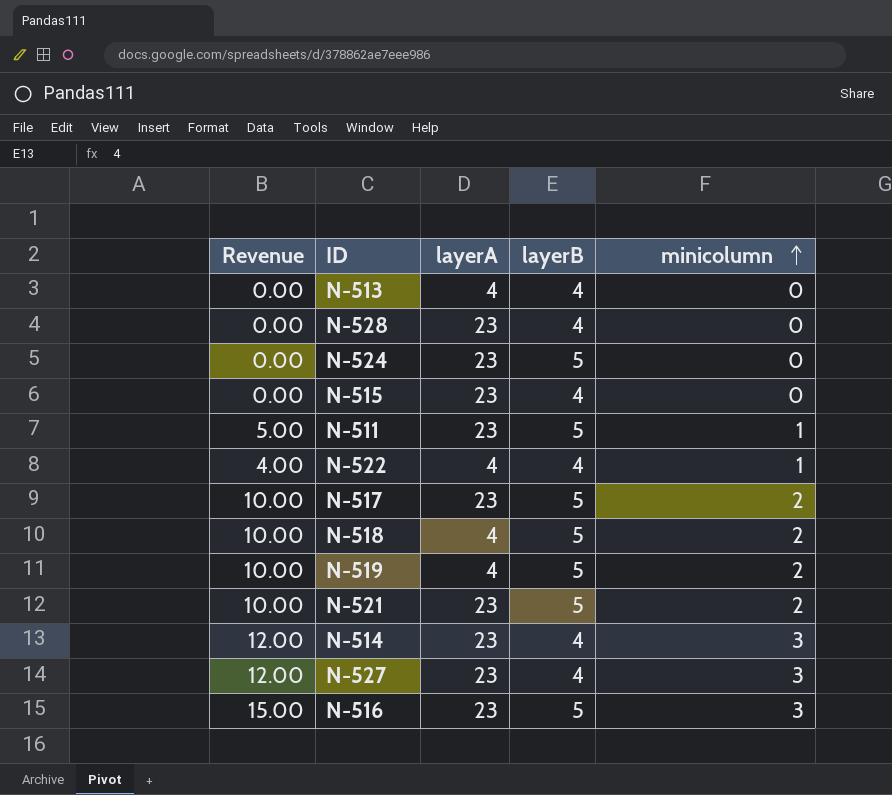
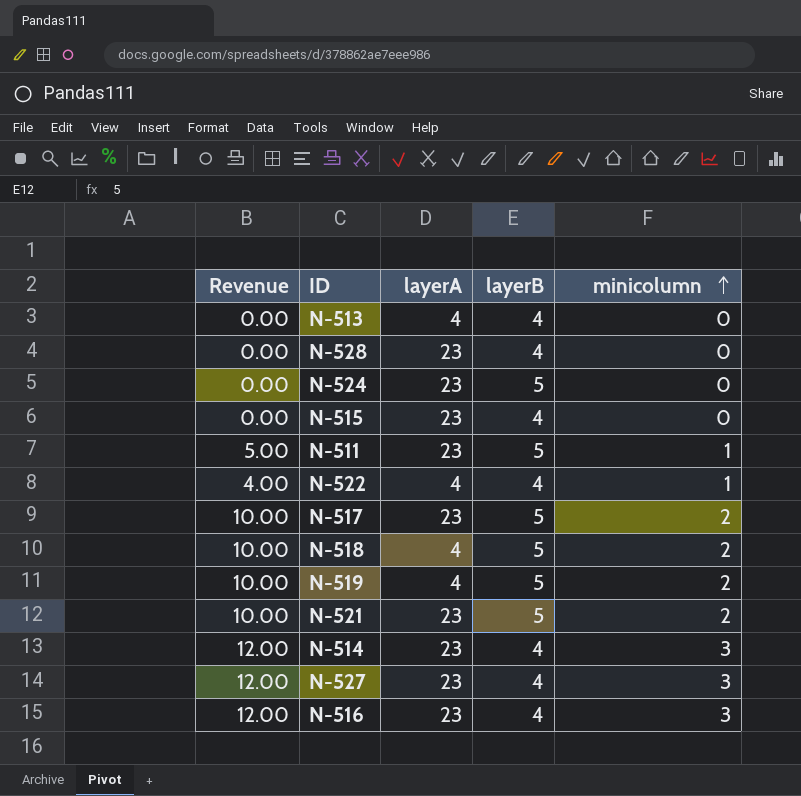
N-516 | Revenue: 15.00 -> 12.00
N-516 | layerB: 5 -> 4

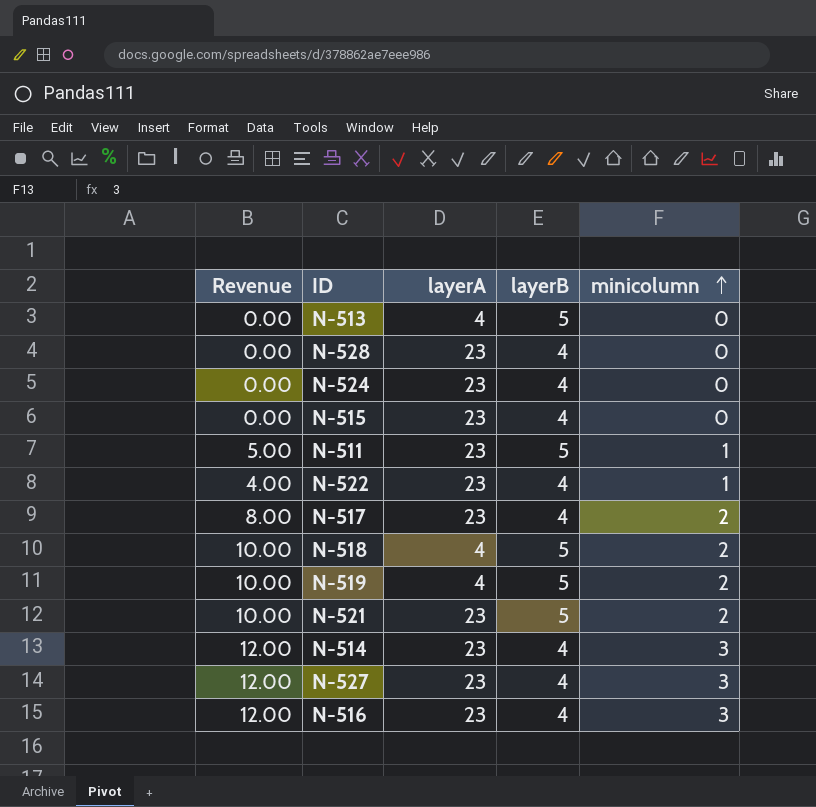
N-513 | layerB: 4 -> 5
N-524 | layerB: 5 -> 4
N-522 | layerA: 4 -> 23
N-517 | Revenue: 10.00 -> 8.00
N-517 | layerB: 5 -> 4

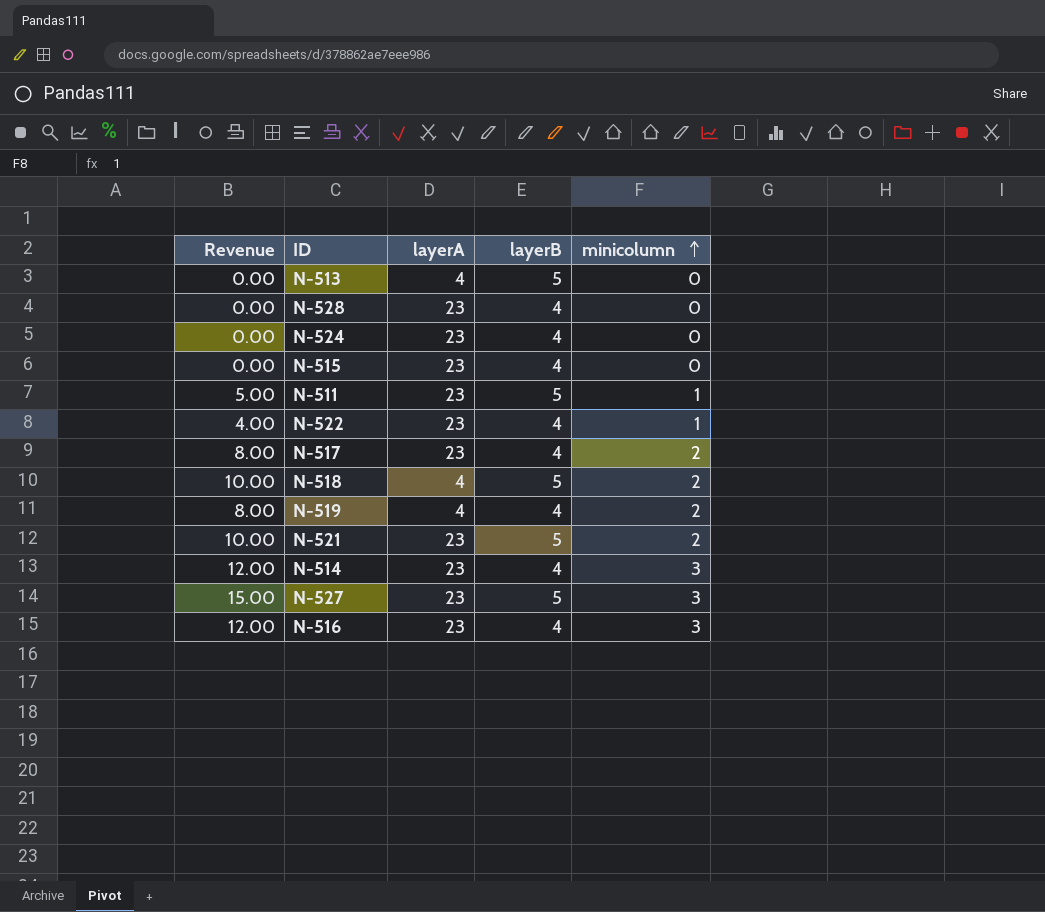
N-519 | Revenue: 10.00 -> 8.00
N-519 | layerB: 5 -> 4
N-527 | Revenue: 12.00 -> 15.00
N-527 | layerB: 4 -> 5

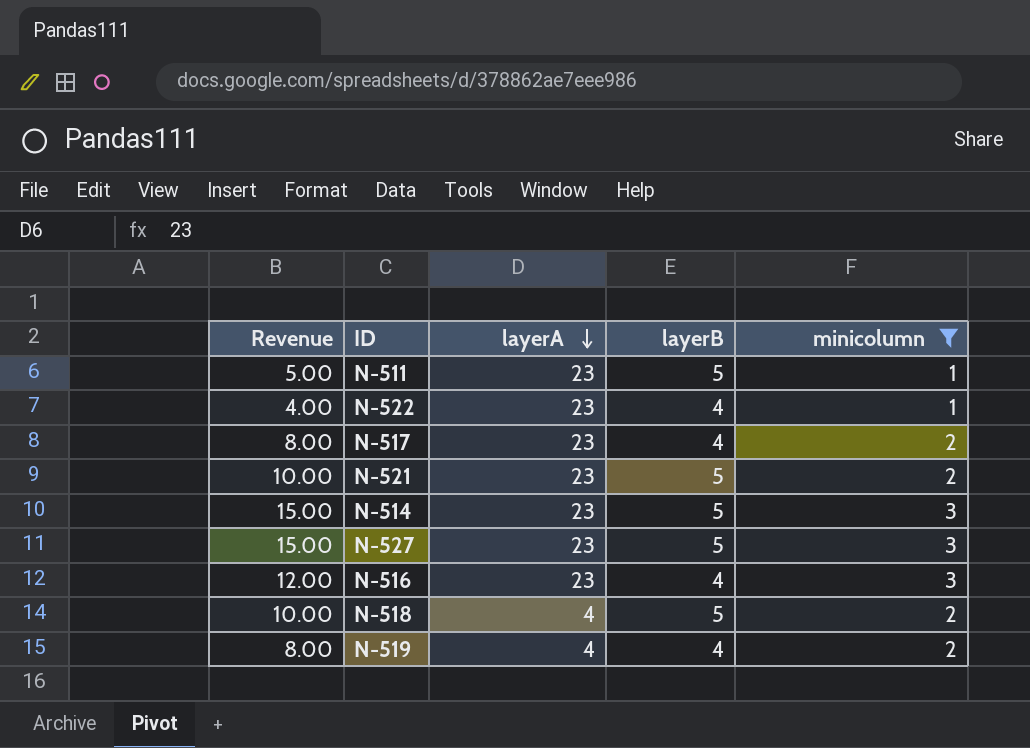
filter: none -> minicolumn != 0
row order: minicolumn ascending -> layerA descending
N-514 | Revenue: 12.00 -> 15.00
N-514 | layerB: 4 -> 5

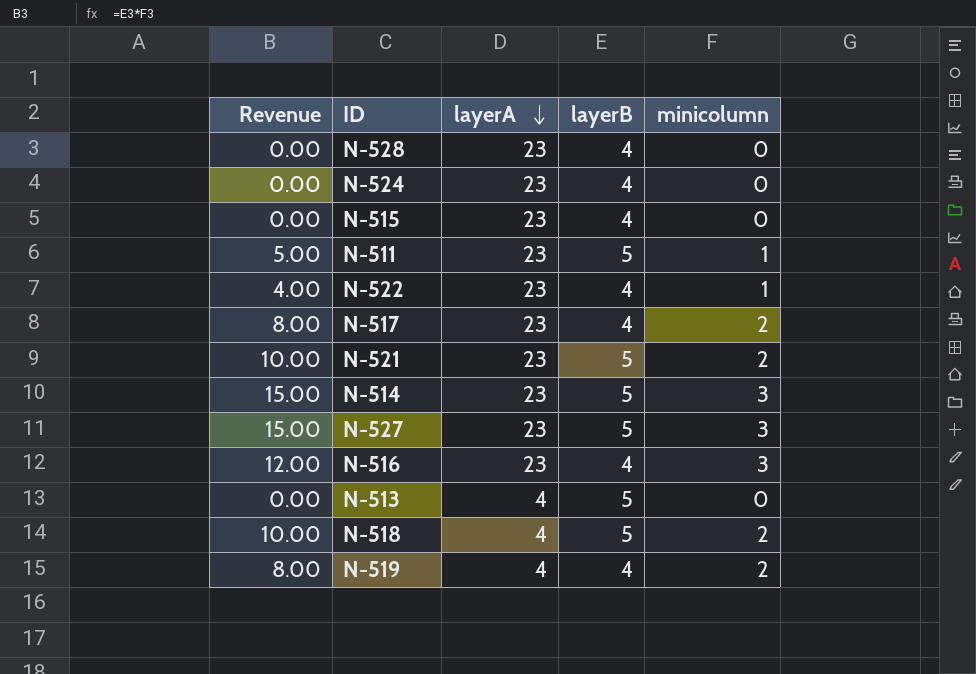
filter: minicolumn != 0 -> none

